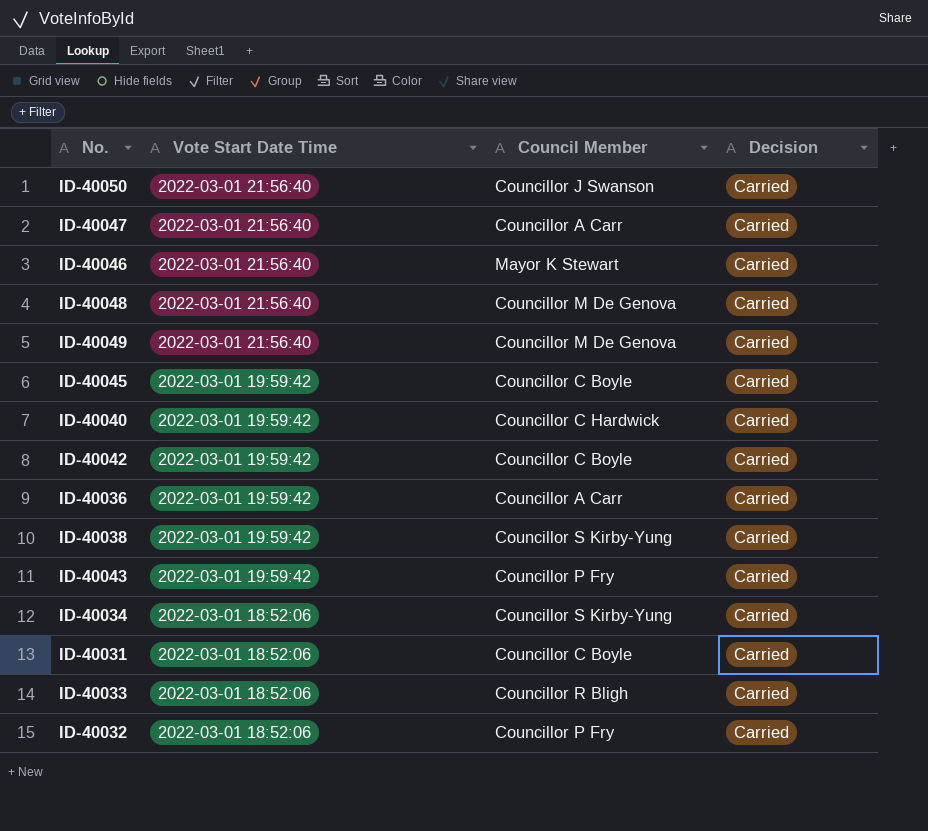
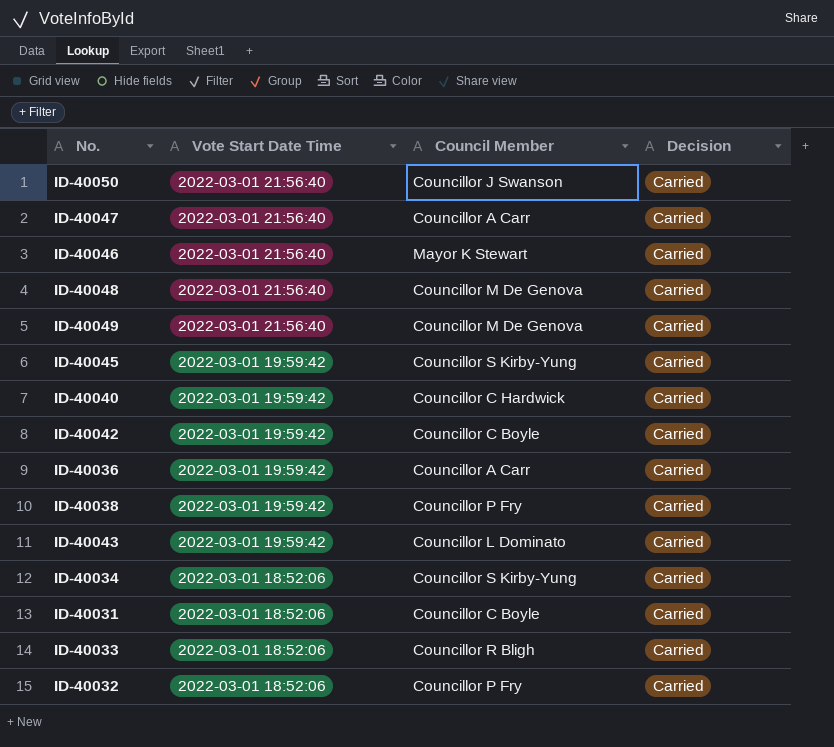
ID-40045 | Council Member: Councillor C Boyle -> Councillor S Kirby-Yung
ID-40038 | Council Member: Councillor S Kirby-Yung -> Councillor P Fry
ID-40043 | Council Member: Councillor P Fry -> Councillor L Dominato

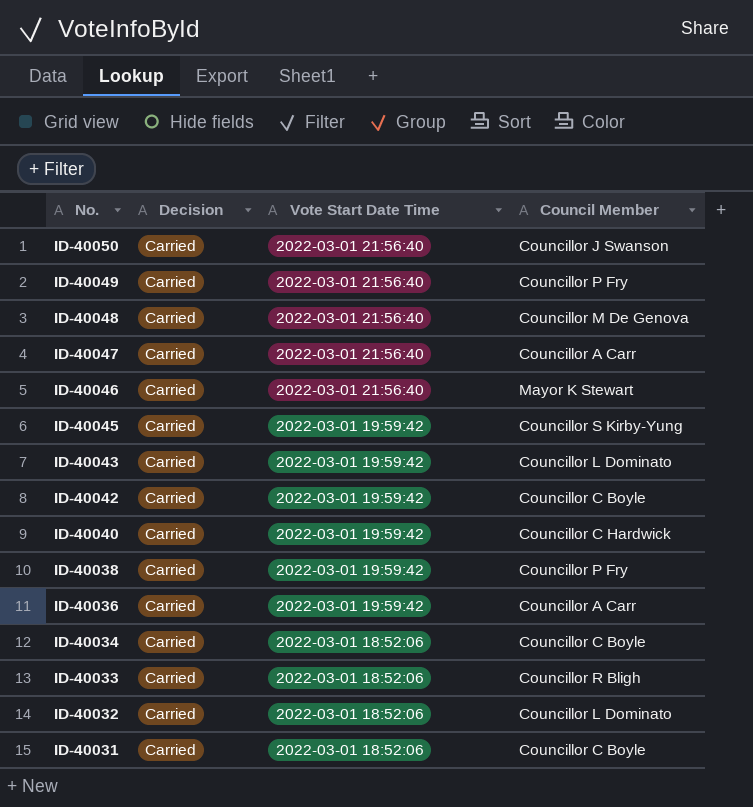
row order: Vote Start Date Time descending -> No. descending
column Decision | position: 4 -> 2
ID-40049 | Council Member: Councillor M De Genova -> Councillor P Fry
ID-40034 | Council Member: Councillor S Kirby-Yung -> Councillor C Boyle
ID-40032 | Council Member: Councillor P Fry -> Councillor L Dominato

